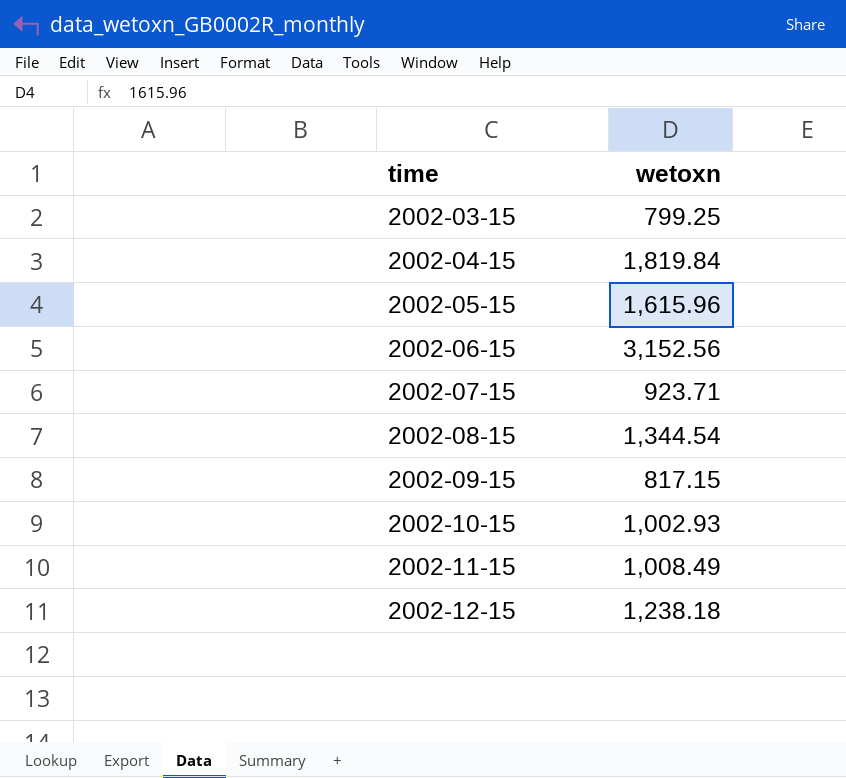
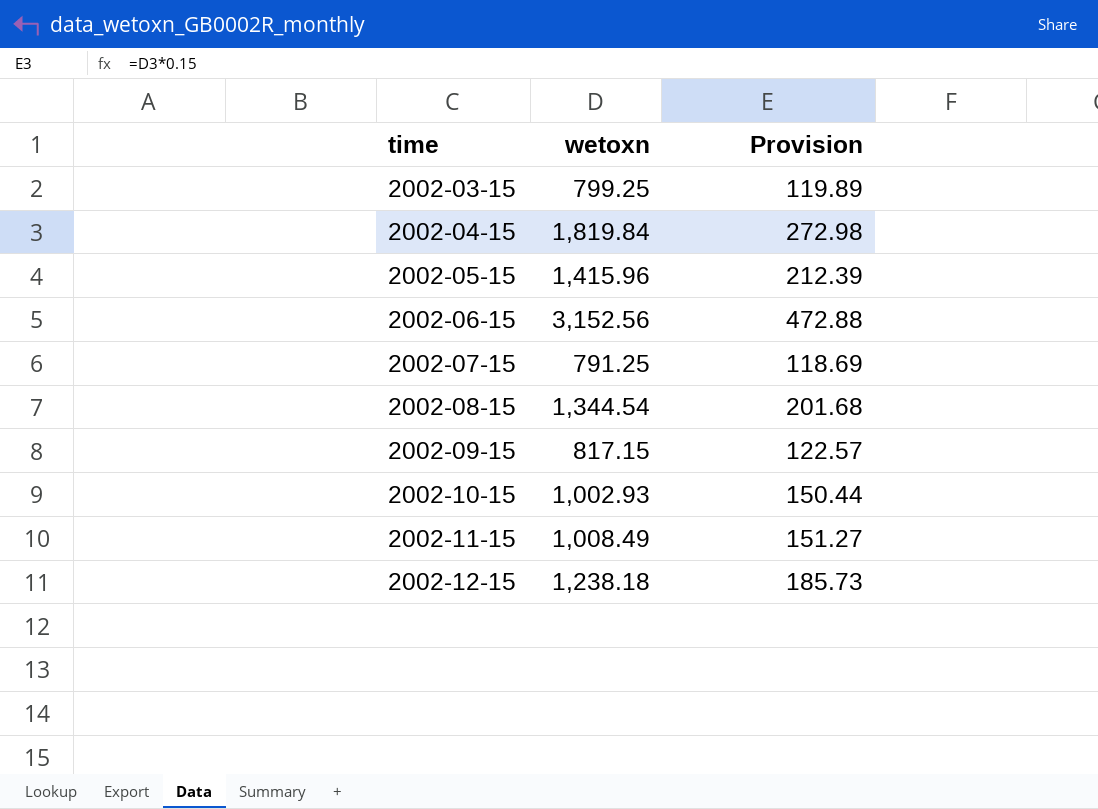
column Provision | formula: none -> [wetoxn] * 0.15
2002-05-15 | wetoxn: 1,615.96 -> 1,415.96
2002-07-15 | wetoxn: 923.71 -> 791.25

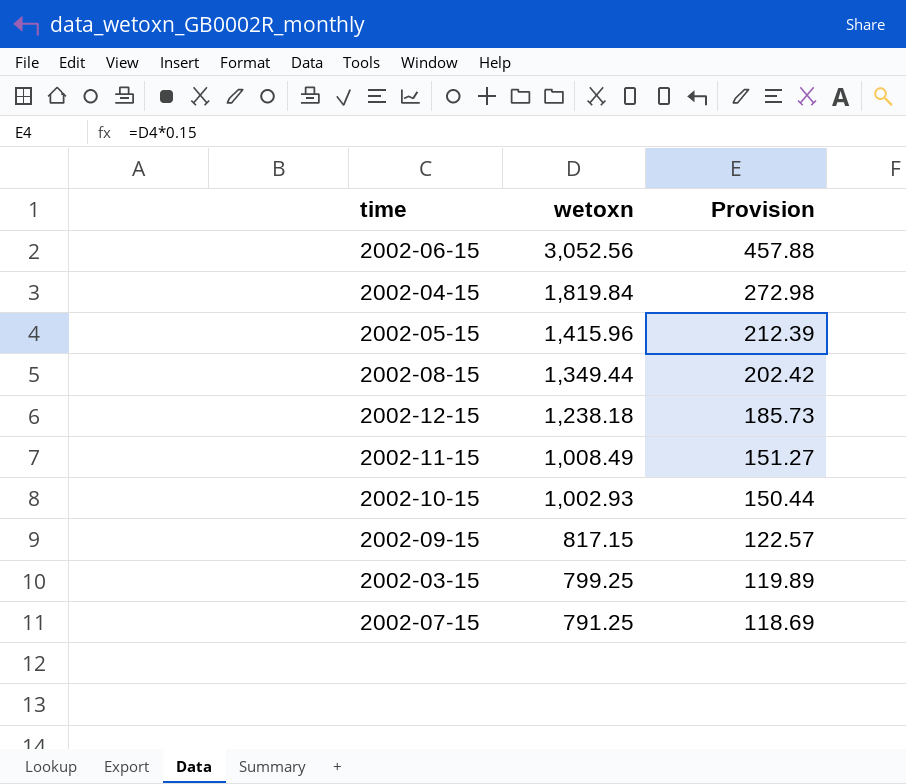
row order: time ascending -> wetoxn descending
2002-06-15 | wetoxn: 3,152.56 -> 3,052.56
2002-06-15 | Provision: 472.88 -> 457.88
2002-08-15 | wetoxn: 1,344.54 -> 1,349.44
2002-08-15 | Provision: 201.68 -> 202.42

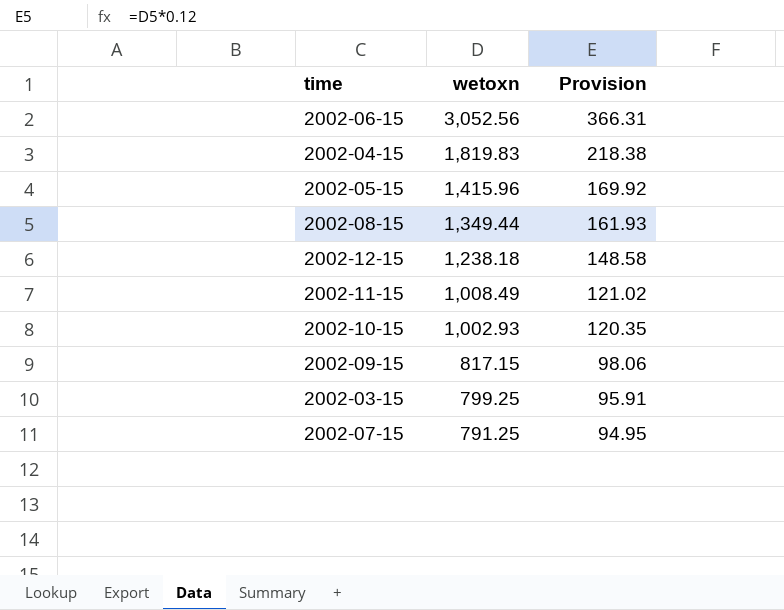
column Provision | formula: [wetoxn] * 0.15 -> [wetoxn] * 0.12
2002-04-15 | wetoxn: 1,819.84 -> 1,819.83

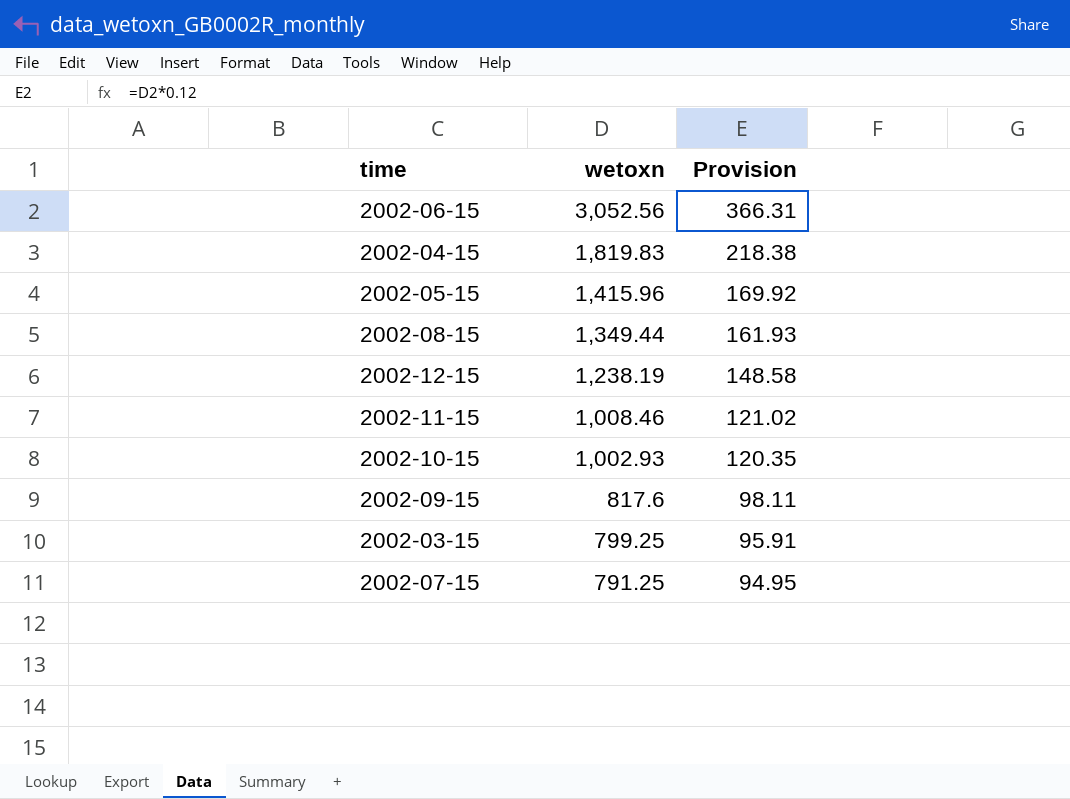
2002-12-15 | wetoxn: 1,238.18 -> 1,238.19
2002-11-15 | wetoxn: 1,008.49 -> 1,008.46
2002-09-15 | wetoxn: 817.15 -> 817.6
2002-09-15 | Provision: 98.06 -> 98.11

